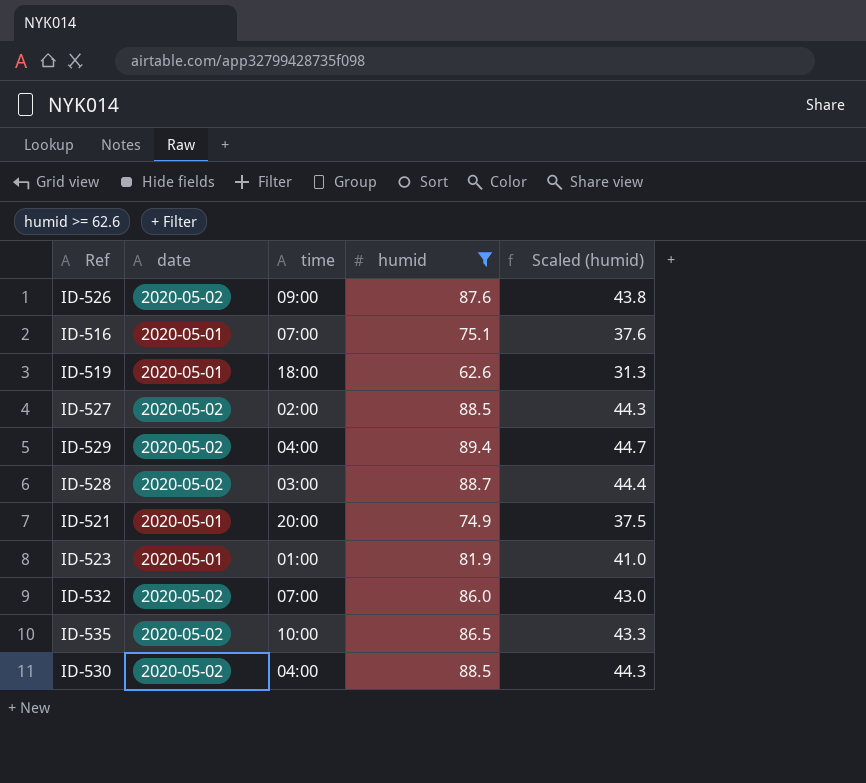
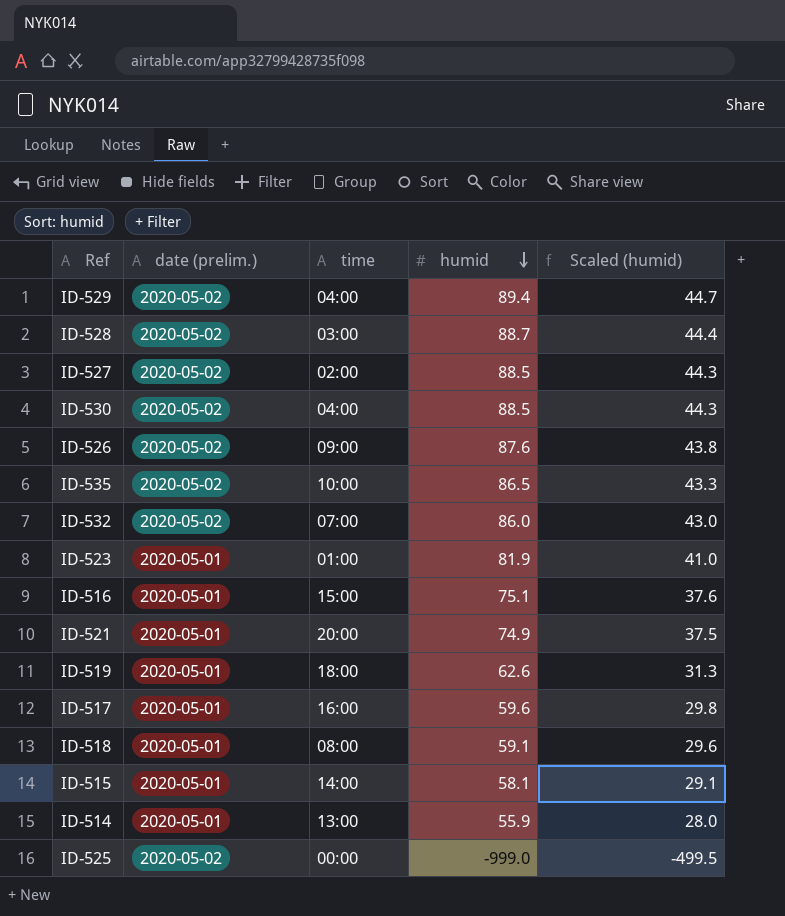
filter: humid >= 62.6 -> none
row order: none -> humid descending
column name: date -> date (prelim.)
ID-516 | time: 07:00 -> 15:00

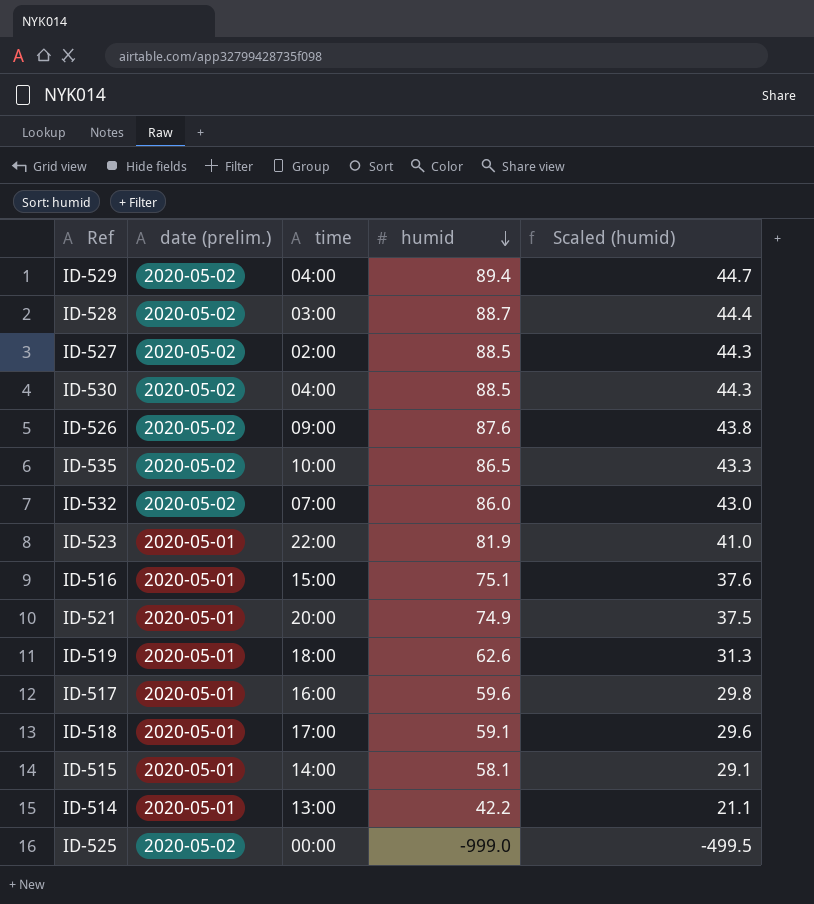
ID-523 | time: 01:00 -> 22:00
ID-518 | time: 08:00 -> 17:00
ID-514 | humid: 55.9 -> 42.2
ID-514 | Scaled (humid): 28.0 -> 21.1

